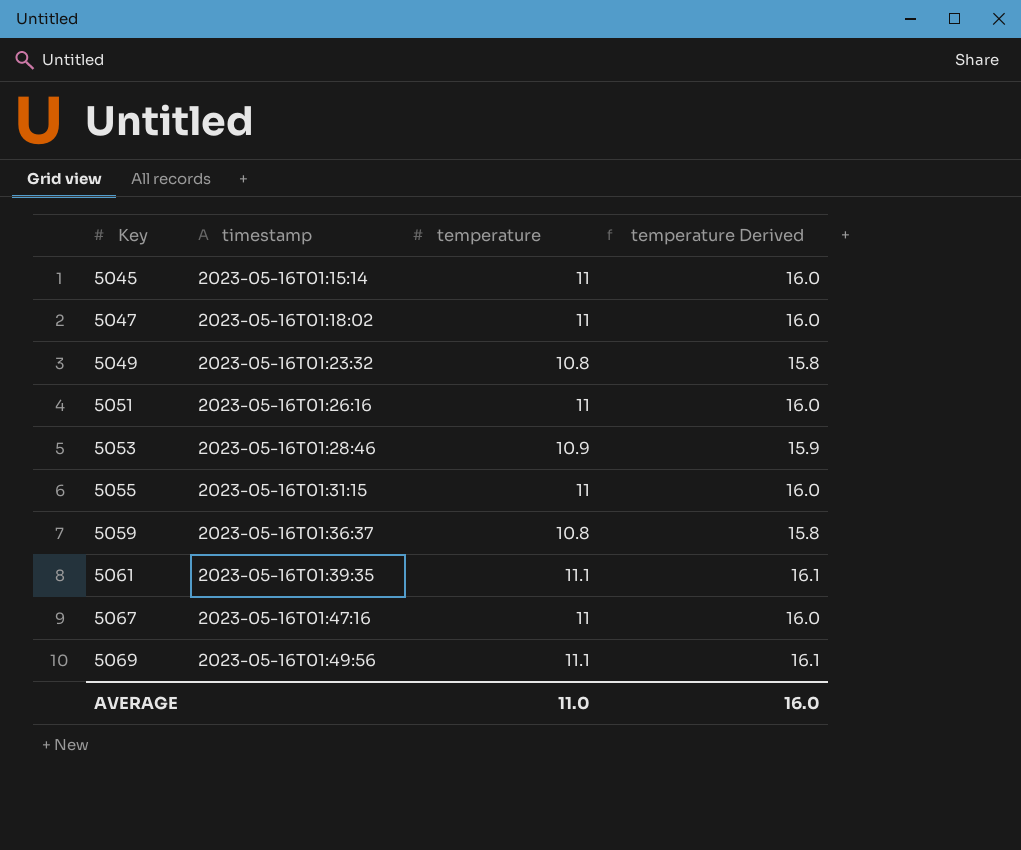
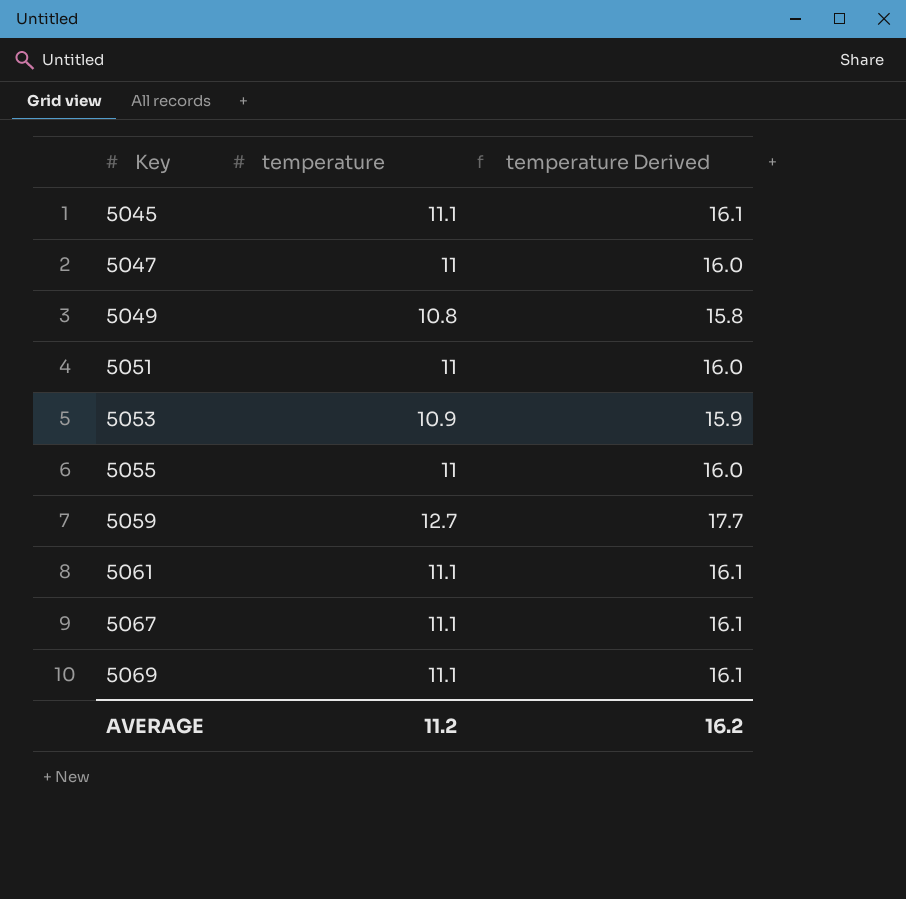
column timestamp | position: 2 -> none
5045 | temperature: 11 -> 11.1
5045 | temperature Derived: 16.0 -> 16.1
5059 | temperature: 10.8 -> 12.7
5059 | temperature Derived: 15.8 -> 17.7
5067 | temperature: 11 -> 11.1
5067 | temperature Derived: 16.0 -> 16.1
AVERAGE | temperature: 11.0 -> 11.2
AVERAGE | temperature Derived: 16.0 -> 16.2

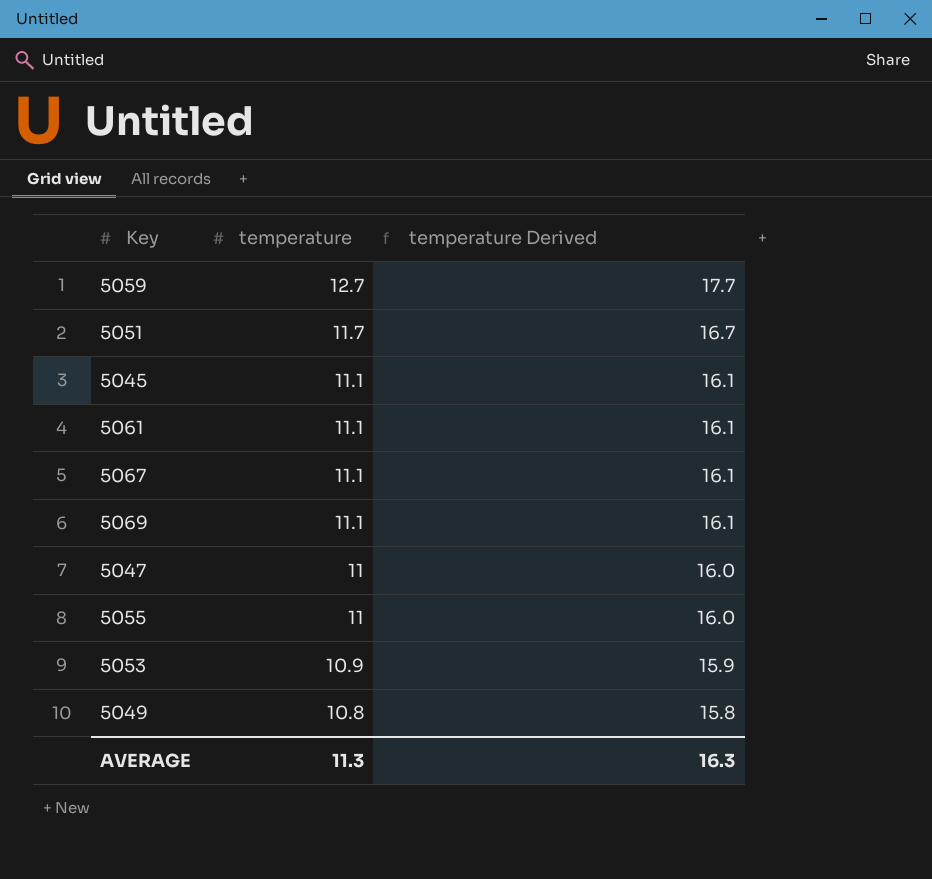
row order: Key ascending -> temperature descending
5051 | temperature: 11 -> 11.7
5051 | temperature Derived: 16.0 -> 16.7
AVERAGE | temperature: 11.2 -> 11.3
AVERAGE | temperature Derived: 16.2 -> 16.3

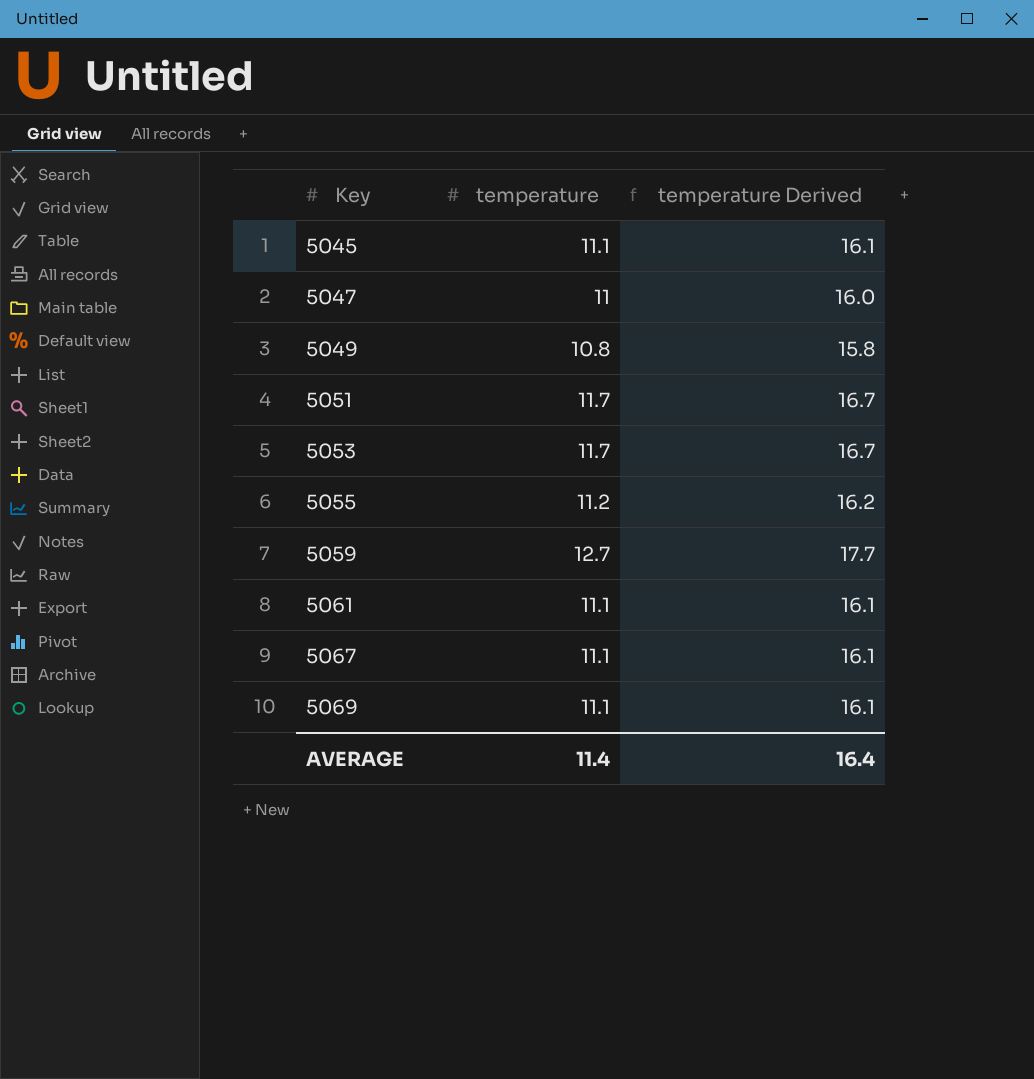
row order: temperature descending -> Key ascending
5053 | temperature: 10.9 -> 11.7
5053 | temperature Derived: 15.9 -> 16.7
5055 | temperature: 11 -> 11.2
5055 | temperature Derived: 16.0 -> 16.2
AVERAGE | temperature: 11.3 -> 11.4
AVERAGE | temperature Derived: 16.3 -> 16.4

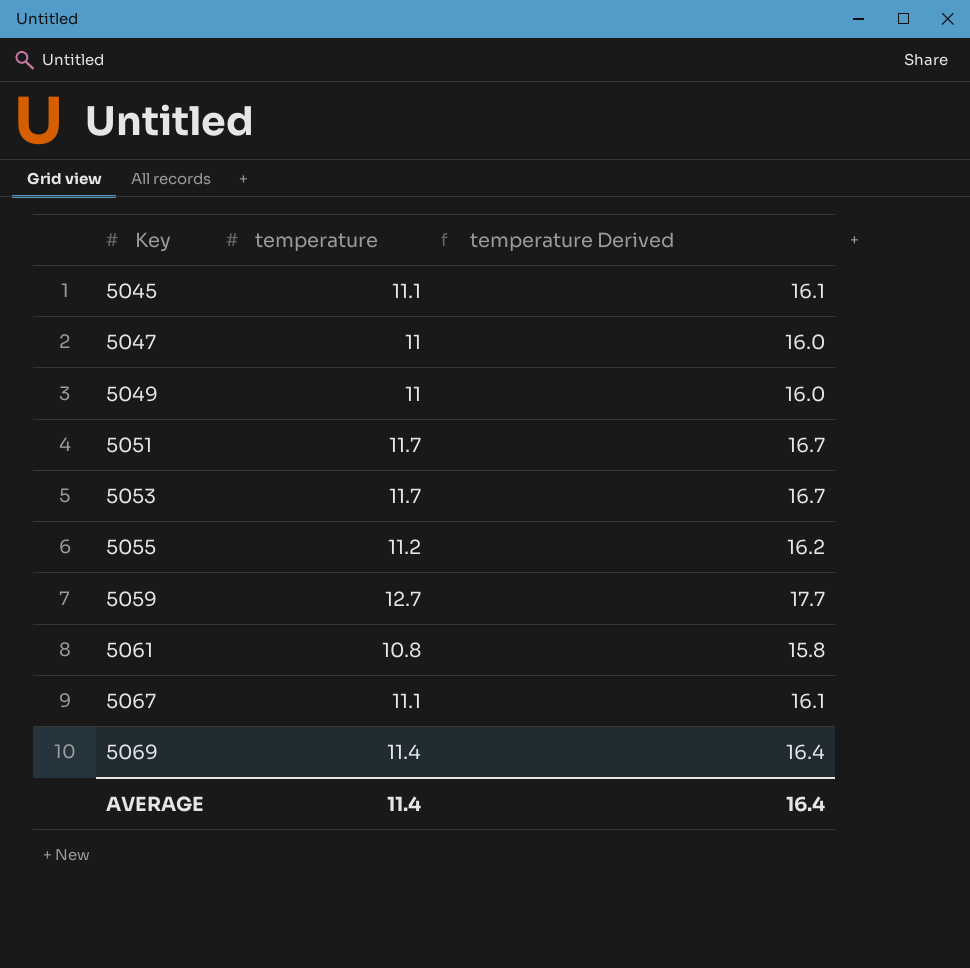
5049 | temperature: 10.8 -> 11
5049 | temperature Derived: 15.8 -> 16.0
5061 | temperature: 11.1 -> 10.8
5061 | temperature Derived: 16.1 -> 15.8
5069 | temperature: 11.1 -> 11.4
5069 | temperature Derived: 16.1 -> 16.4

